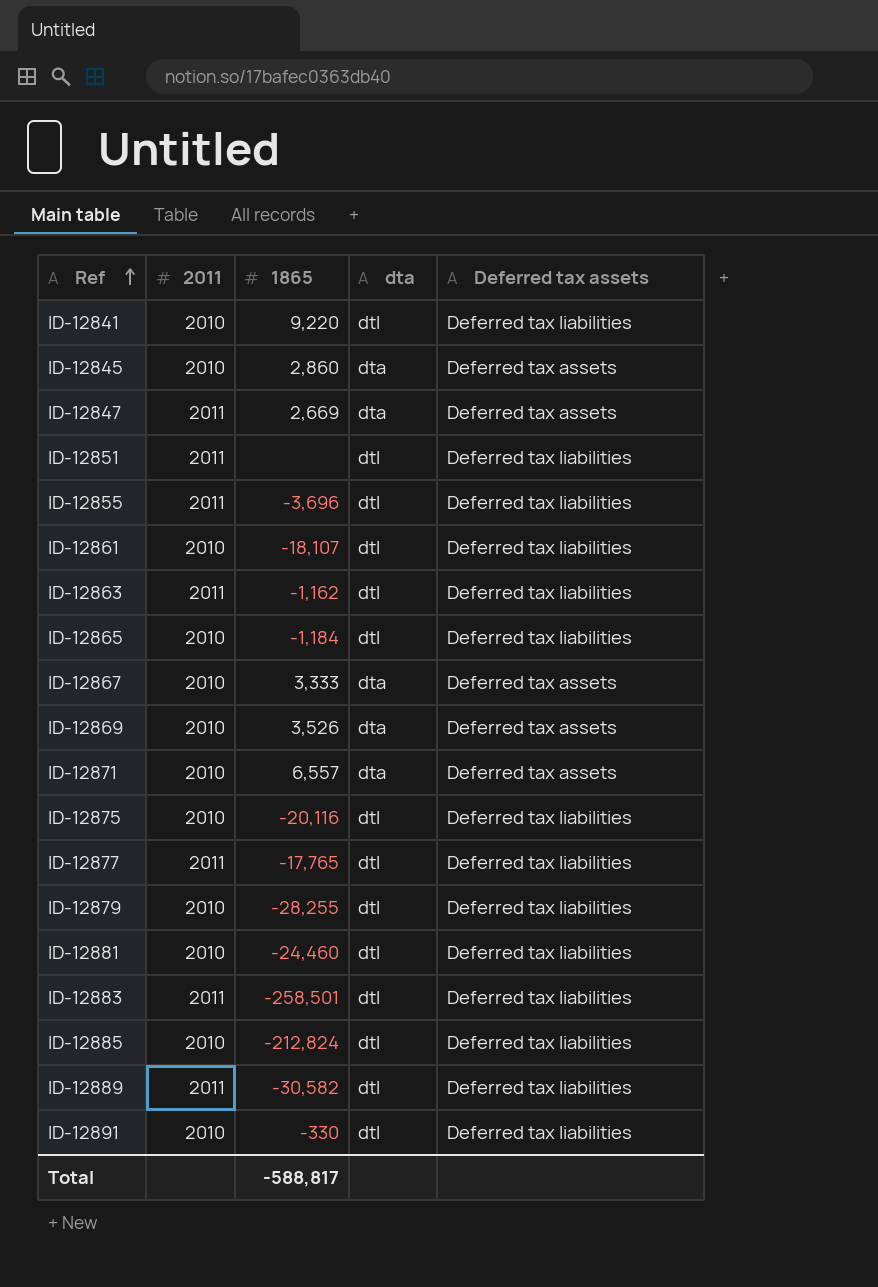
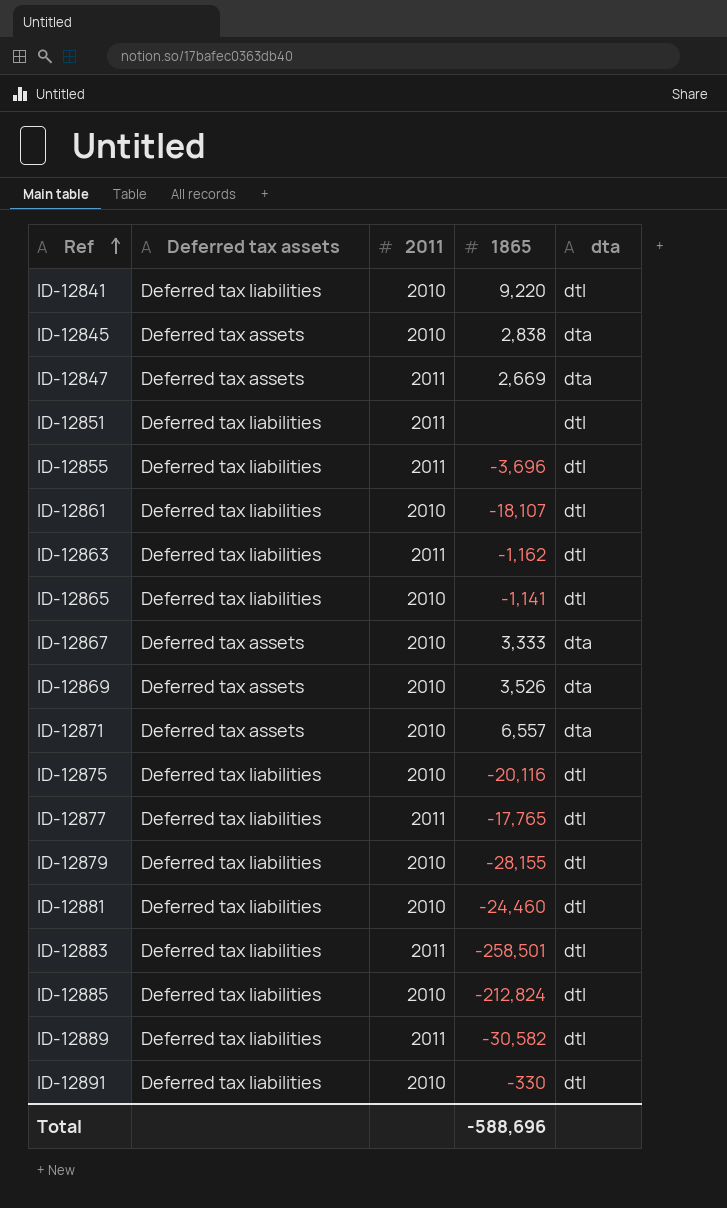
column Deferred tax assets | position: 5 -> 2
ID-12845 | 1865: 2,860 -> 2,838
ID-12865 | 1865: -1,184 -> -1,141
ID-12879 | 1865: -28,255 -> -28,155
Total | 1865: -588,817 -> -588,696

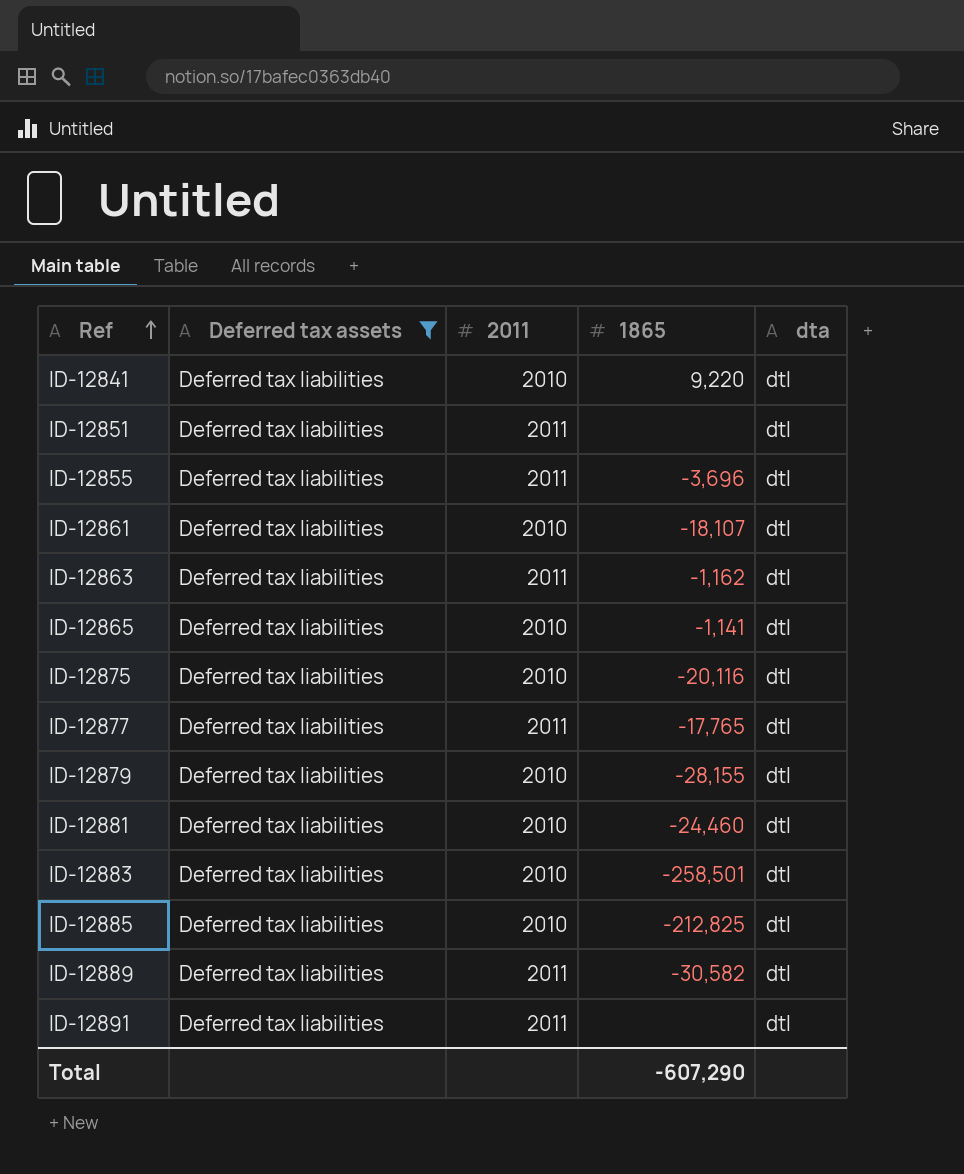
filter: none -> Deferred tax assets = Deferred tax liabilities
ID-12883 | 2011: 2011 -> 2010
ID-12885 | 1865: -212,824 -> -212,825
ID-12891 | 2011: 2010 -> 2011
ID-12891 | 1865: -330 -> none
Total | 1865: -588,696 -> -607,290

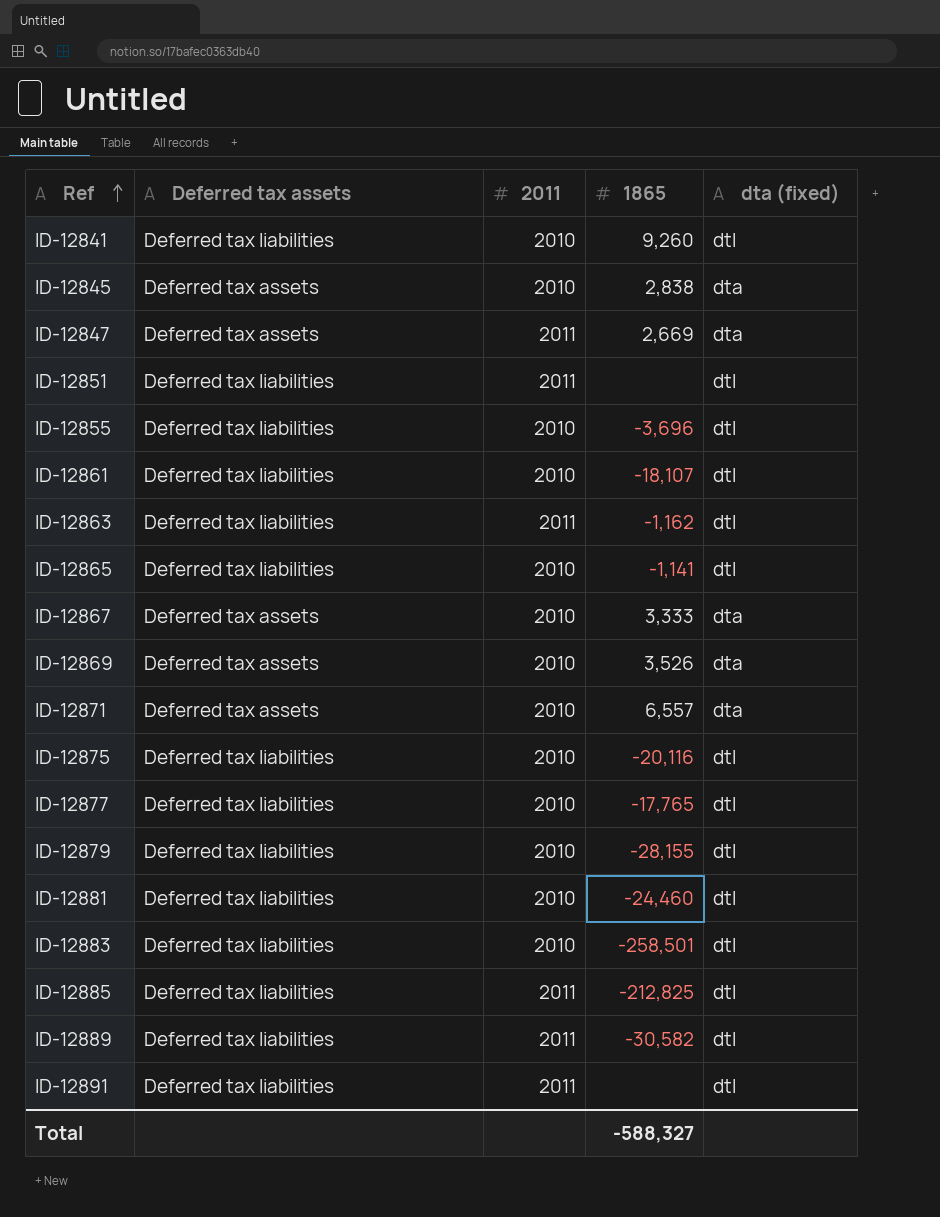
filter: Deferred tax assets = Deferred tax liabilities -> none
column name: dta -> dta (fixed)
ID-12841 | 1865: 9,220 -> 9,260
ID-12855 | 2011: 2011 -> 2010
ID-12877 | 2011: 2011 -> 2010
ID-12885 | 2011: 2010 -> 2011
Total | 1865: -607,290 -> -588,327

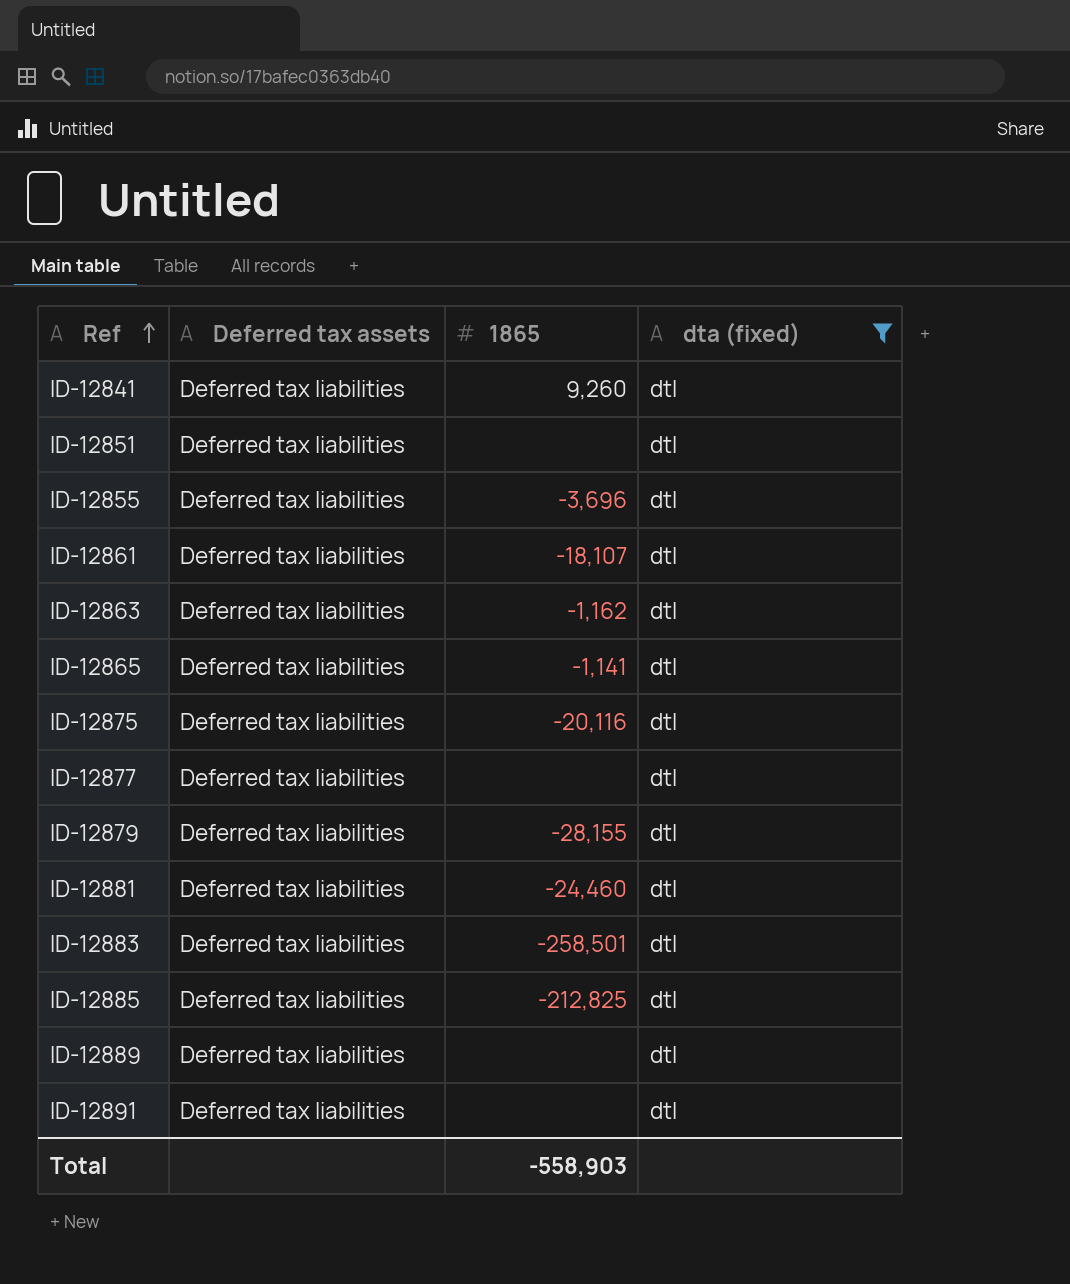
filter: none -> dta (fixed) = dtl
column 2011 | position: 3 -> none
ID-12877 | 1865: -17,765 -> none
ID-12889 | 1865: -30,582 -> none
Total | 1865: -588,327 -> -558,903

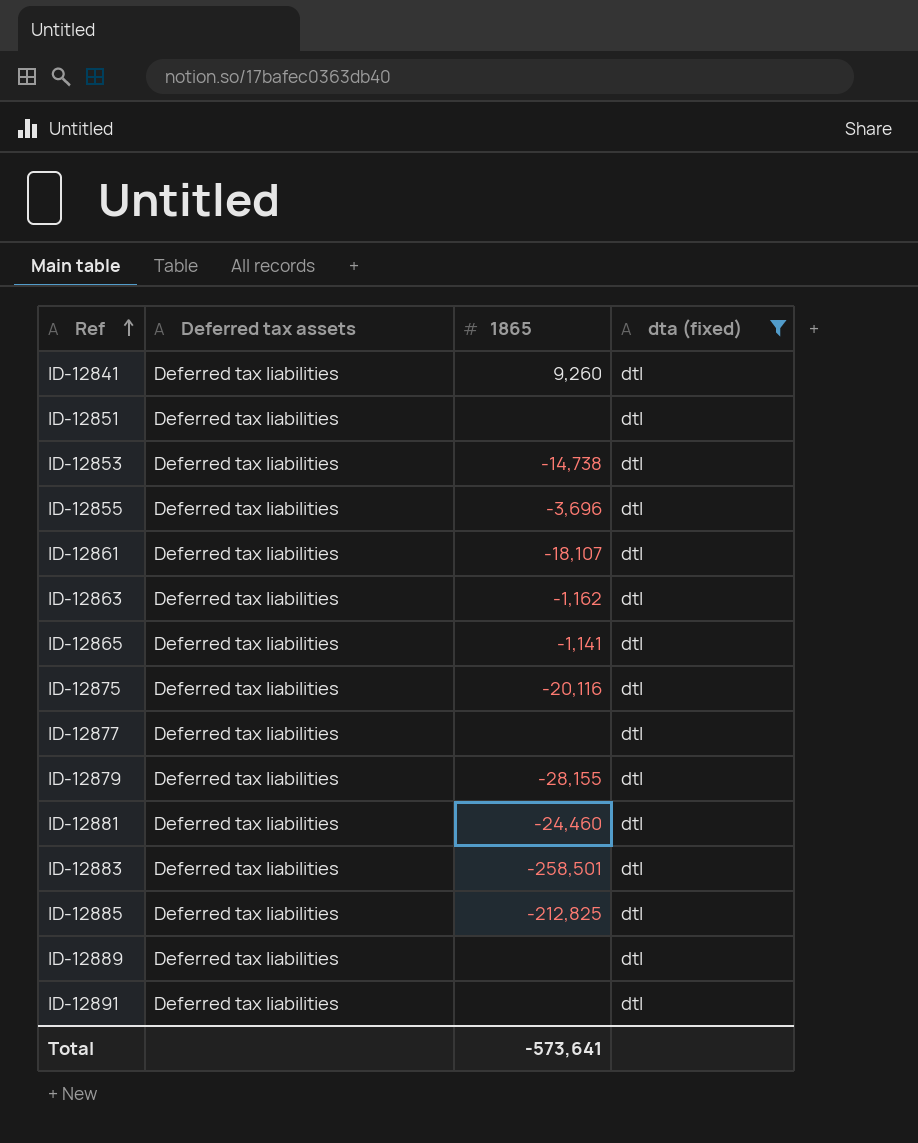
row ID-12853: none -> Deferred tax liabilities | -14,738 | dtl
Total | 1865: -558,903 -> -573,641

